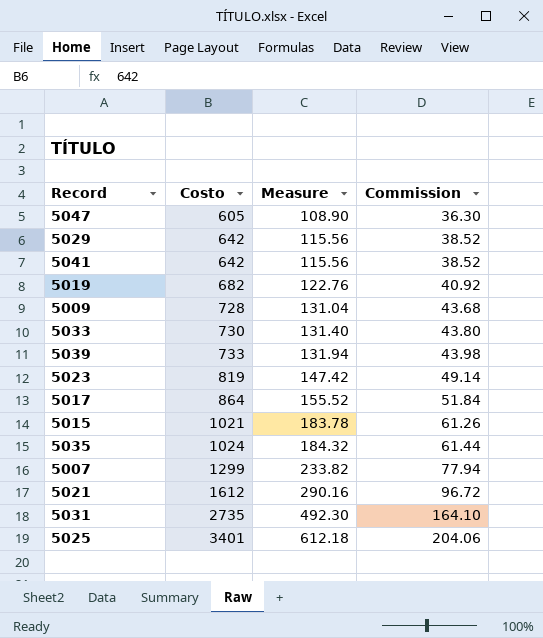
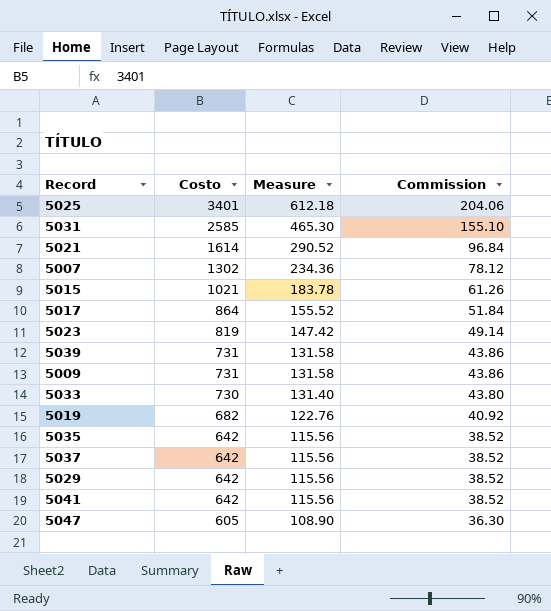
row order: Costo ascending -> Costo descending
5031 | Costo: 2735 -> 2585
5031 | Measure: 492.30 -> 465.30
5031 | Commission: 164.10 -> 155.10
5021 | Costo: 1612 -> 1614
5021 | Measure: 290.16 -> 290.52
5021 | Commission: 96.72 -> 96.84
5007 | Costo: 1299 -> 1302
5007 | Measure: 233.82 -> 234.36
5007 | Commission: 77.94 -> 78.12
5039 | Costo: 733 -> 731
5039 | Measure: 131.94 -> 131.58
5039 | Commission: 43.98 -> 43.86
5009 | Costo: 728 -> 731
5009 | Measure: 131.04 -> 131.58
5009 | Commission: 43.68 -> 43.86
5035 | Costo: 1024 -> 642
5035 | Measure: 184.32 -> 115.56
5035 | Commission: 61.44 -> 38.52
row 5037: none -> 642 | 115.56 | 38.52

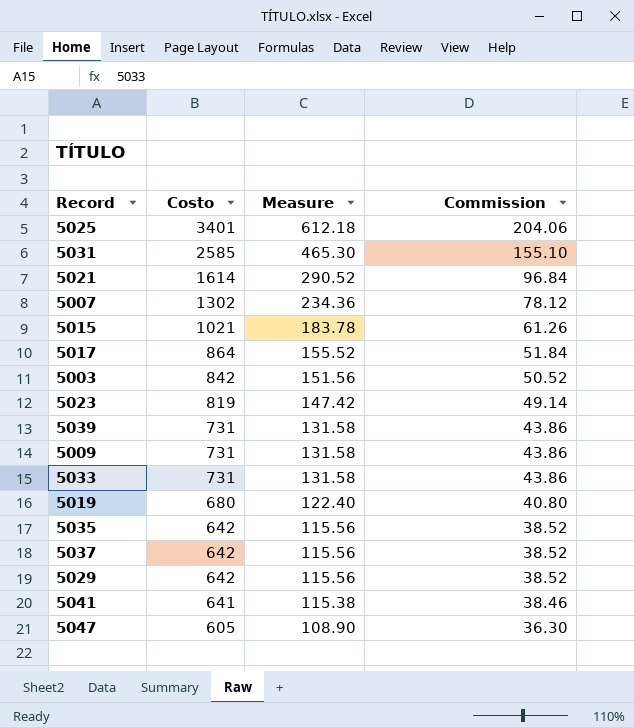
row 5003: none -> 842 | 151.56 | 50.52
5033 | Costo: 730 -> 731
5033 | Measure: 131.40 -> 131.58
5033 | Commission: 43.80 -> 43.86
5019 | Costo: 682 -> 680
5019 | Measure: 122.76 -> 122.40
5019 | Commission: 40.92 -> 40.80
5041 | Costo: 642 -> 641
5041 | Measure: 115.56 -> 115.38
5041 | Commission: 38.52 -> 38.46

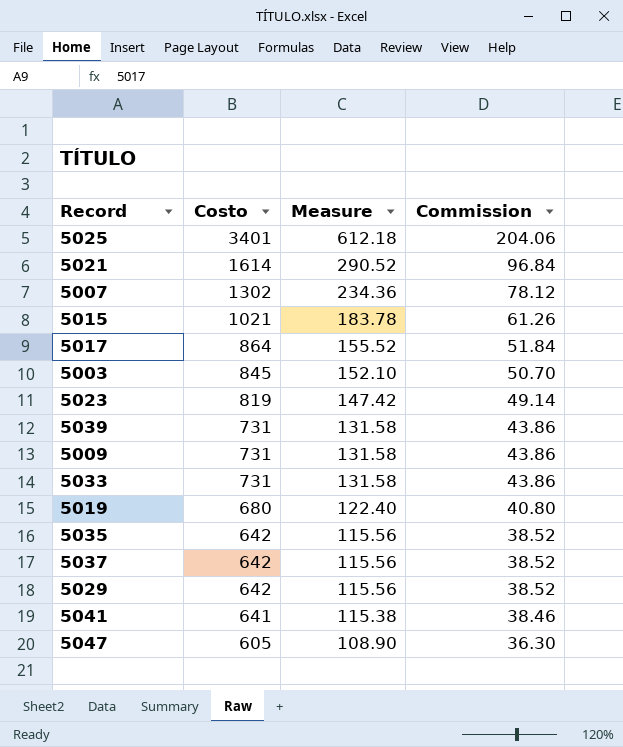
row 5031: 2585 | 465.30 | 155.10 -> none
5003 | Costo: 842 -> 845
5003 | Measure: 151.56 -> 152.10
5003 | Commission: 50.52 -> 50.70

